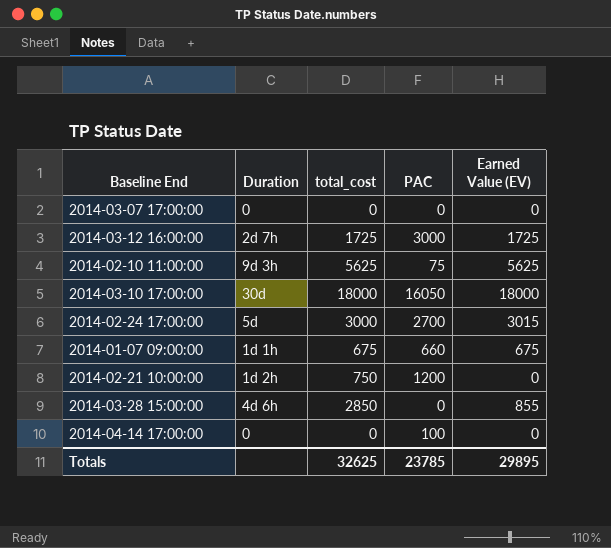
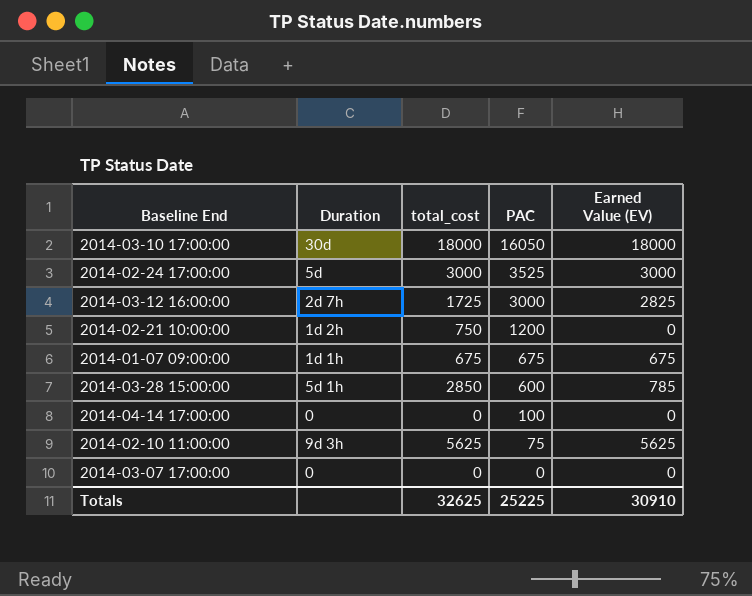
row order: none -> PAC descending
2014-02-24 17:00:00 | PAC: 2700 -> 3525
2014-02-24 17:00:00 | Earned Value (EV): 3015 -> 3000
2014-03-12 16:00:00 | Earned Value (EV): 1725 -> 2825
2014-01-07 09:00:00 | PAC: 660 -> 675
2014-03-28 15:00:00 | Duration: 4d 6h -> 5d 1h
2014-03-28 15:00:00 | PAC: 0 -> 600
2014-03-28 15:00:00 | Earned Value (EV): 855 -> 785
Totals | PAC: 23785 -> 25225
Totals | Earned Value (EV): 29895 -> 30910

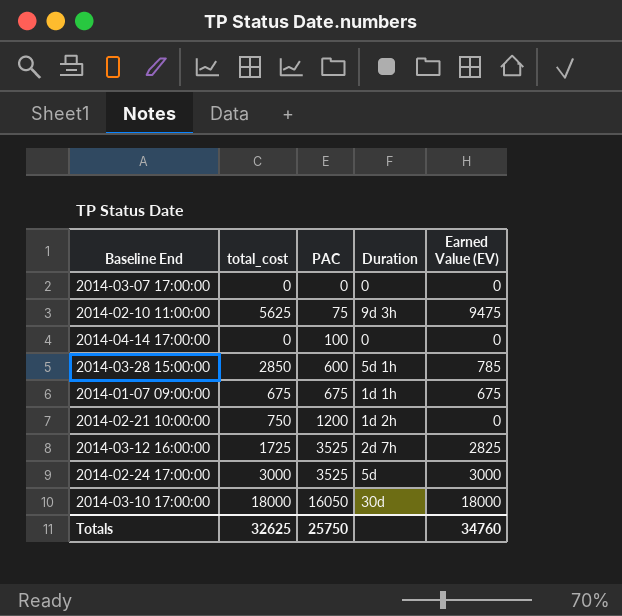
row order: PAC descending -> PAC ascending
column Duration | position: 2 -> 4
2014-02-10 11:00:00 | Earned Value (EV): 5625 -> 9475
2014-03-12 16:00:00 | PAC: 3000 -> 3525
Totals | PAC: 25225 -> 25750
Totals | Earned Value (EV): 30910 -> 34760

